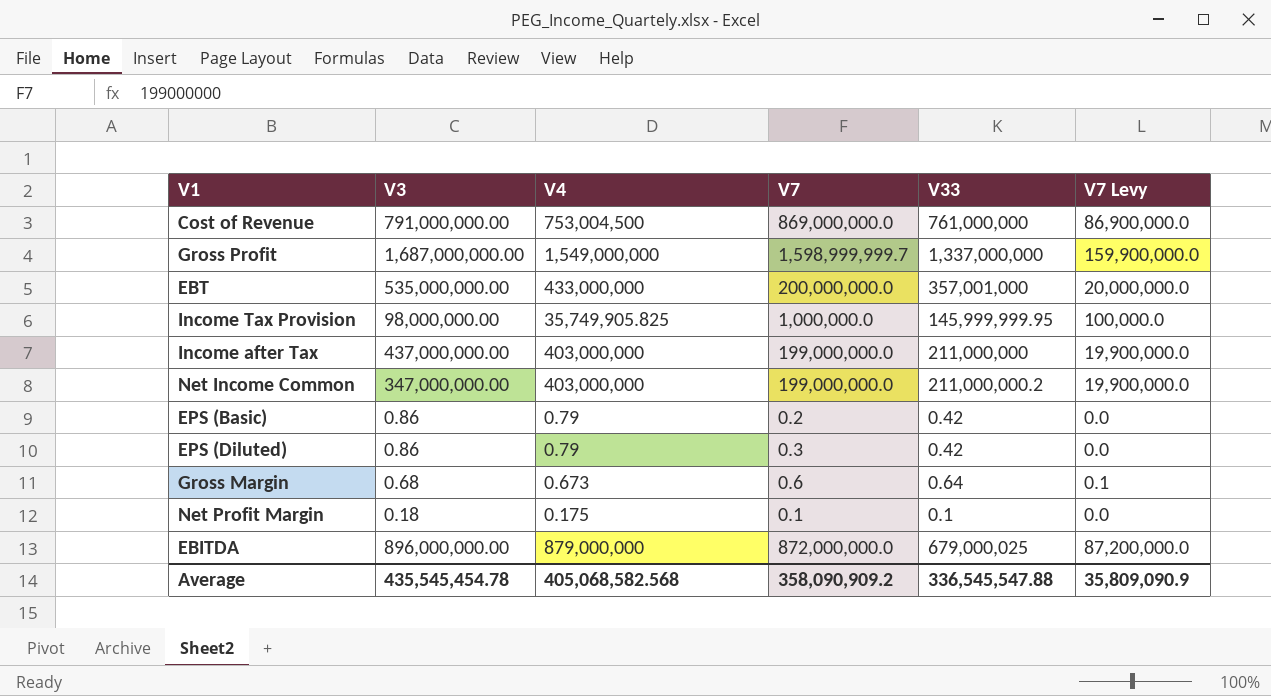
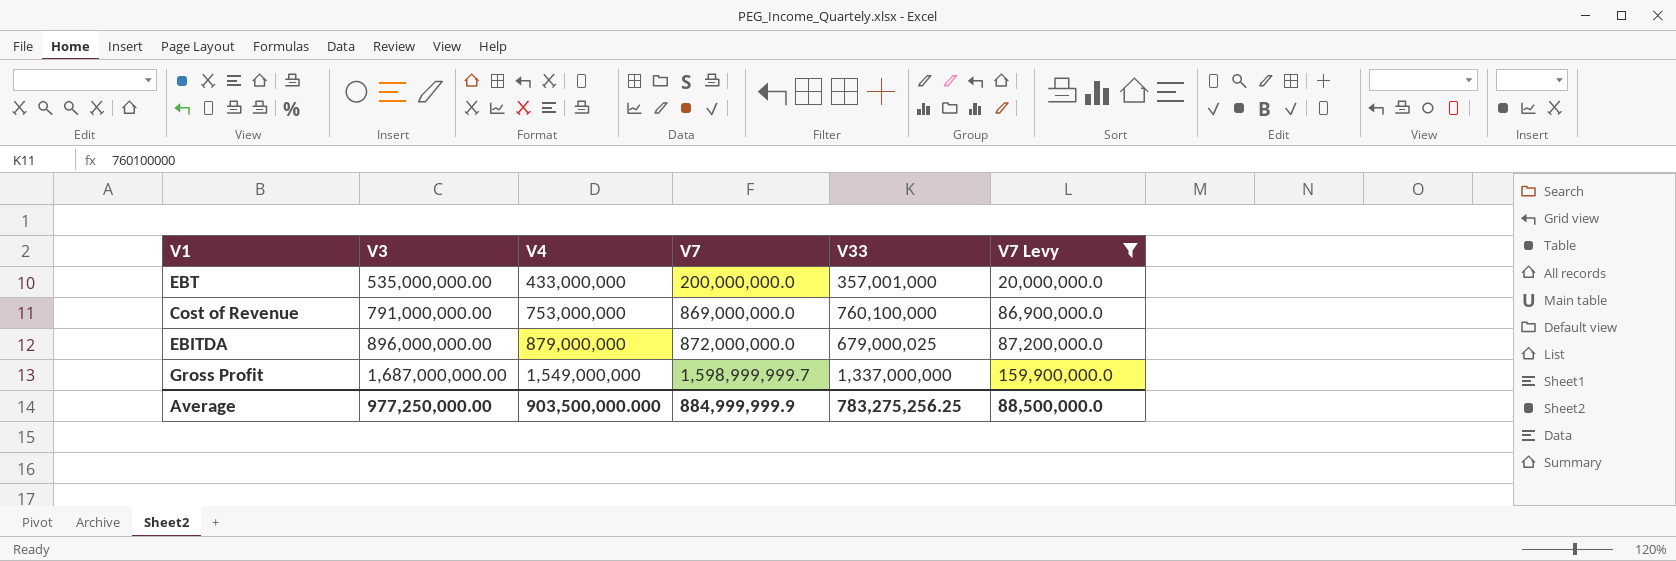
filter: none -> V7 Levy >= 20,000,000.0
row order: none -> V3 ascending
Cost of Revenue | V4: 753,004,500 -> 753,000,000
Cost of Revenue | V33: 761,000,000 -> 760,100,000
Average | V3: 435,545,454.78 -> 977,250,000.00
Average | V4: 405,068,582.568 -> 903,500,000.000
Average | V7: 358,090,909.2 -> 884,999,999.9
Average | V33: 336,545,547.88 -> 783,275,256.25
Average | V7 Levy: 35,809,090.9 -> 88,500,000.0

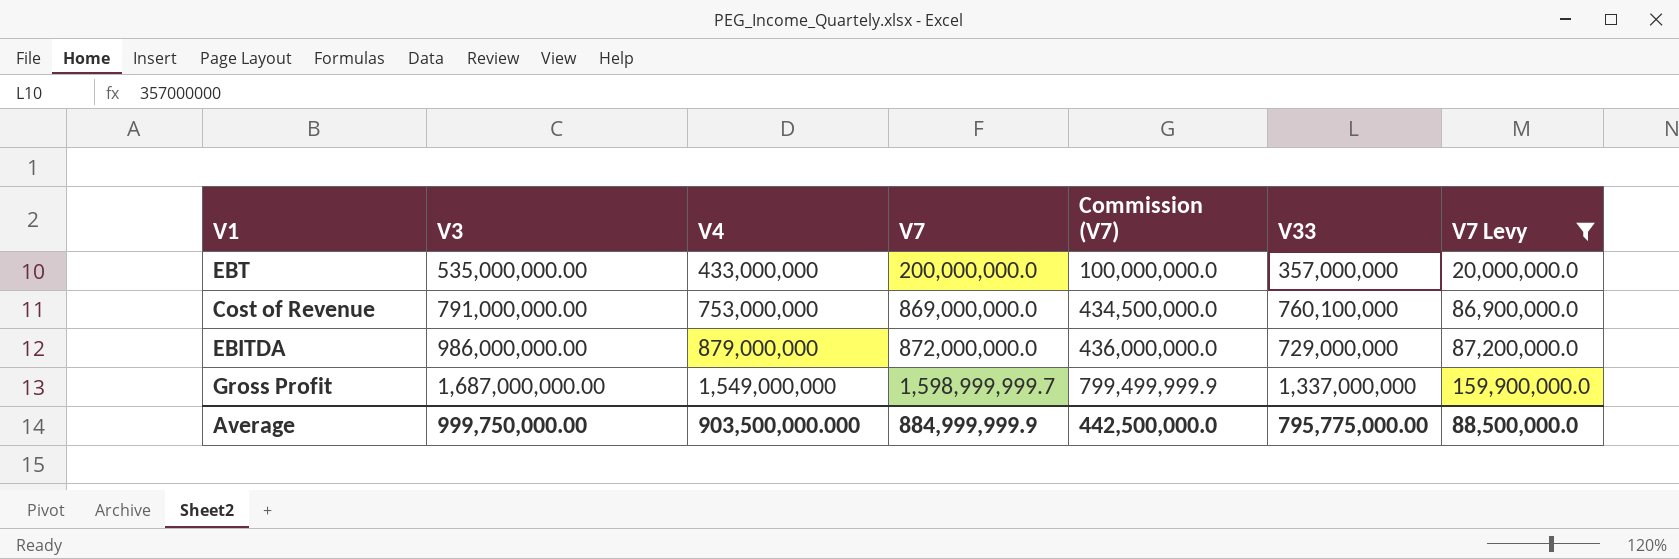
column Commission (V7) | formula: none -> [V7] * 0.5
EBT | V33: 357,001,000 -> 357,000,000
EBITDA | V3: 896,000,000.00 -> 986,000,000.00
EBITDA | V33: 679,000,025 -> 729,000,000
Average | V3: 977,250,000.00 -> 999,750,000.00
Average | V33: 783,275,256.25 -> 795,775,000.00

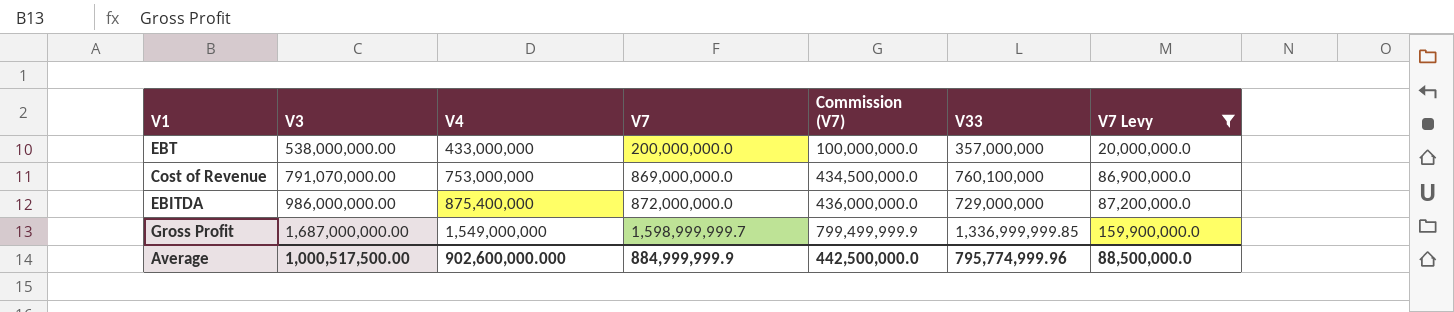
EBT | V3: 535,000,000.00 -> 538,000,000.00
Cost of Revenue | V3: 791,000,000.00 -> 791,070,000.00
EBITDA | V4: 879,000,000 -> 875,400,000
Gross Profit | V33: 1,337,000,000 -> 1,336,999,999.85
Average | V3: 999,750,000.00 -> 1,000,517,500.00
Average | V4: 903,500,000.000 -> 902,600,000.000
Average | V33: 795,775,000.00 -> 795,774,999.96

